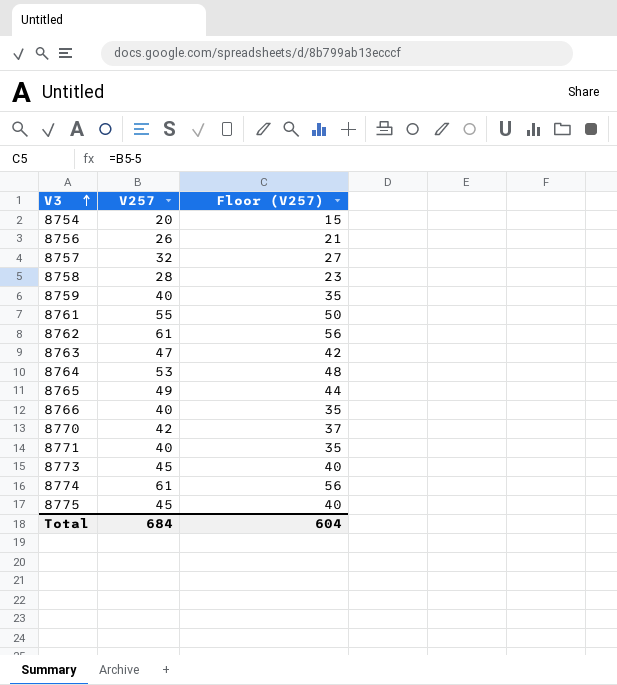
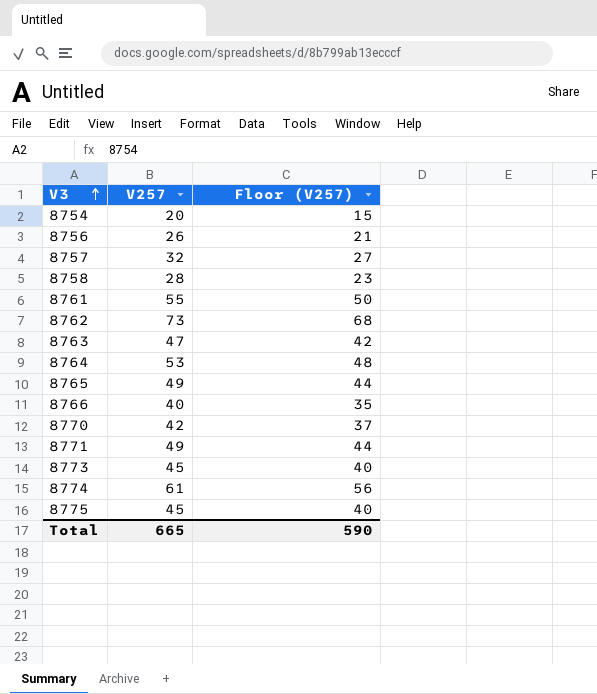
row 8759: 40 | 35 -> none
8762 | V257: 61 -> 73
8762 | Floor (V257): 56 -> 68
8771 | V257: 40 -> 49
8771 | Floor (V257): 35 -> 44
Total | V257: 684 -> 665
Total | Floor (V257): 604 -> 590

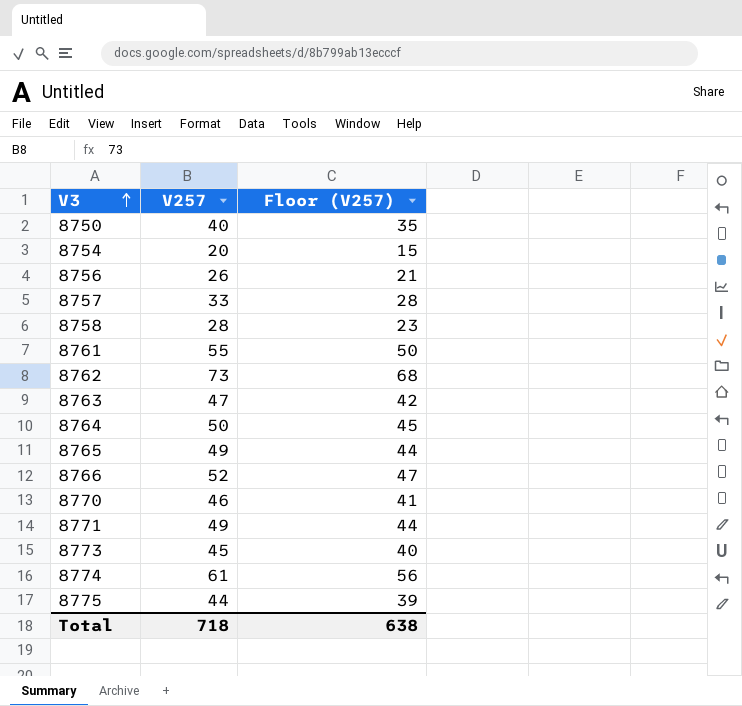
row 8750: none -> 40 | 35
8757 | V257: 32 -> 33
8757 | Floor (V257): 27 -> 28
8764 | V257: 53 -> 50
8764 | Floor (V257): 48 -> 45
8766 | V257: 40 -> 52
8766 | Floor (V257): 35 -> 47
8770 | V257: 42 -> 46
8770 | Floor (V257): 37 -> 41
8775 | V257: 45 -> 44
8775 | Floor (V257): 40 -> 39
Total | V257: 665 -> 718
Total | Floor (V257): 590 -> 638

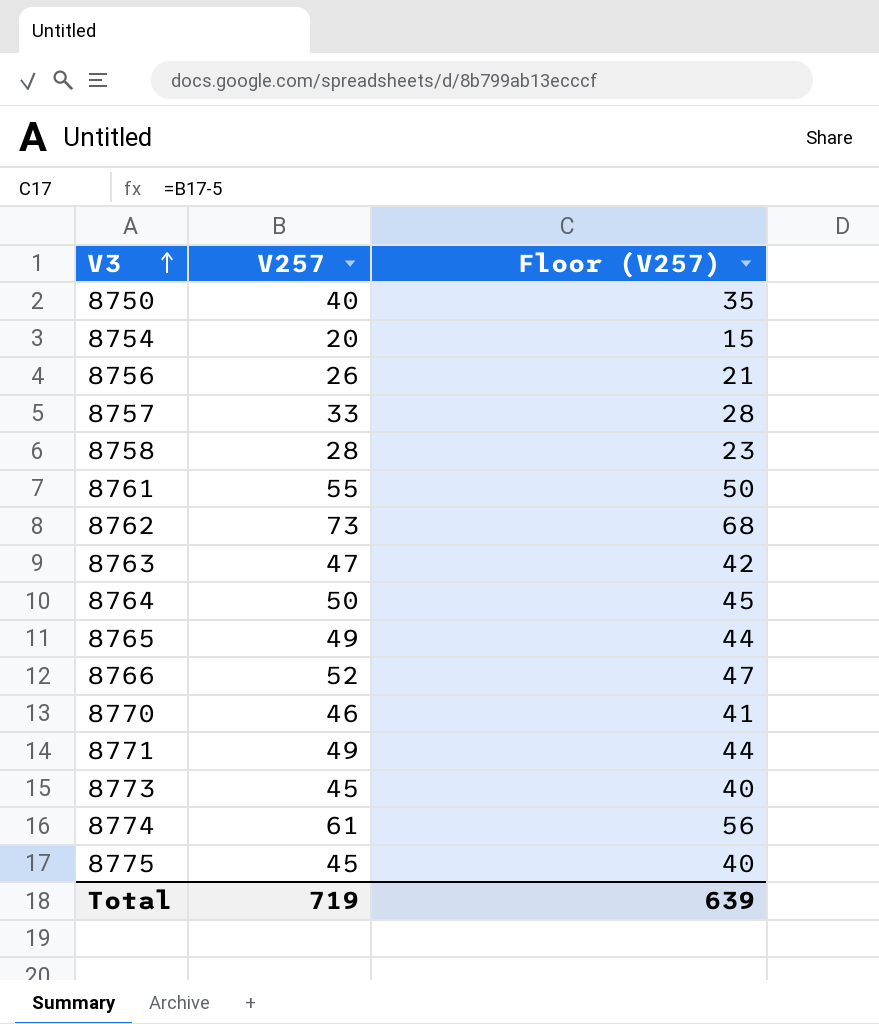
8775 | V257: 44 -> 45
8775 | Floor (V257): 39 -> 40
Total | V257: 718 -> 719
Total | Floor (V257): 638 -> 639

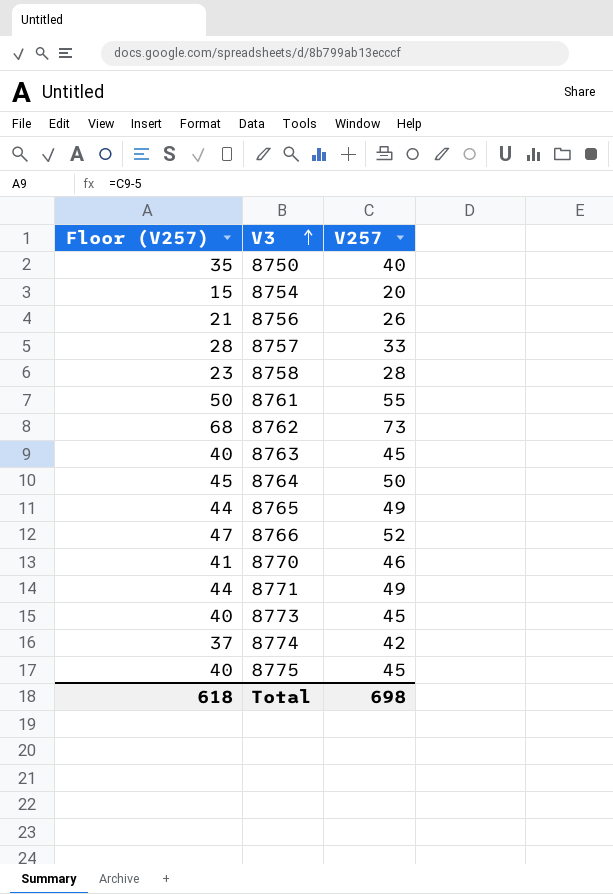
column Floor (V257) | position: 3 -> 1
8763 | Floor (V257): 42 -> 40
8763 | V257: 47 -> 45
8774 | Floor (V257): 56 -> 37
8774 | V257: 61 -> 42
Total | Floor (V257): 639 -> 618
Total | V257: 719 -> 698

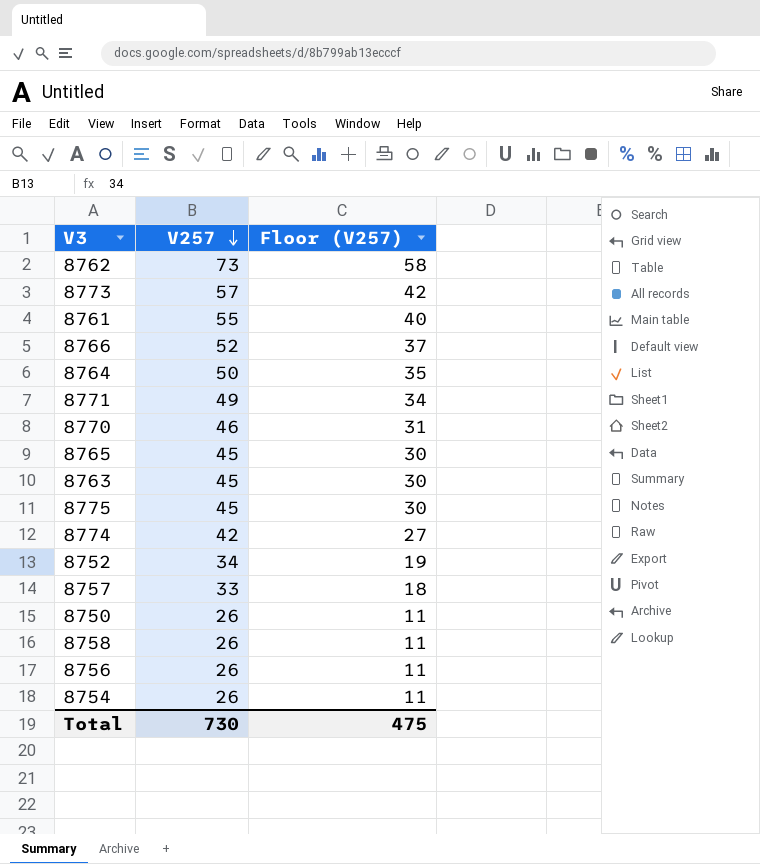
row order: V3 ascending -> V257 descending
column Floor (V257) | formula: [V257] - 5 -> [V257] - 15
column Floor (V257) | position: 1 -> 3
8773 | V257: 45 -> 57
8765 | V257: 49 -> 45
row 8752: none -> 34 | 19
8750 | V257: 40 -> 26
8758 | V257: 28 -> 26
8754 | V257: 20 -> 26
Total | V257: 698 -> 730
Total | Floor (V257): 618 -> 475

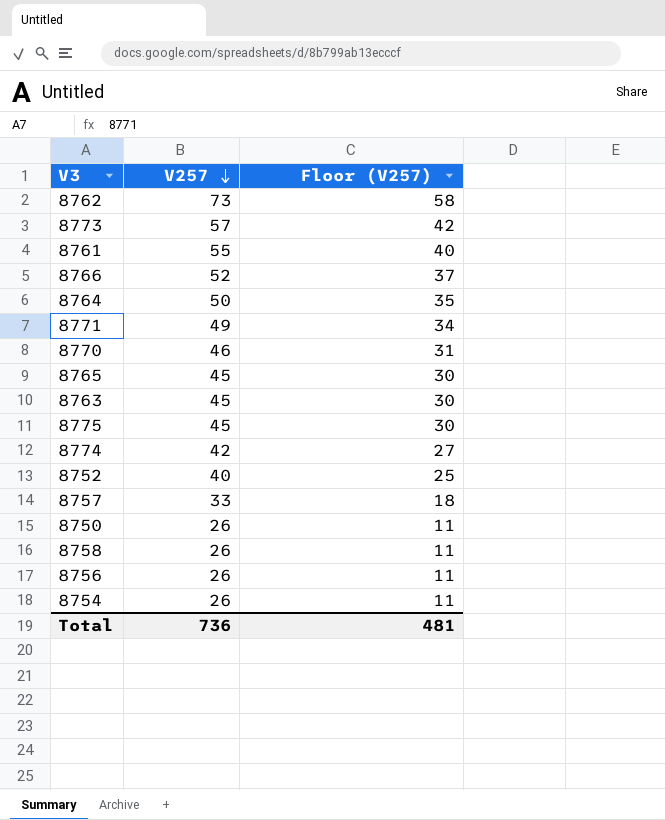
8752 | V257: 34 -> 40
8752 | Floor (V257): 19 -> 25
Total | V257: 730 -> 736
Total | Floor (V257): 475 -> 481

